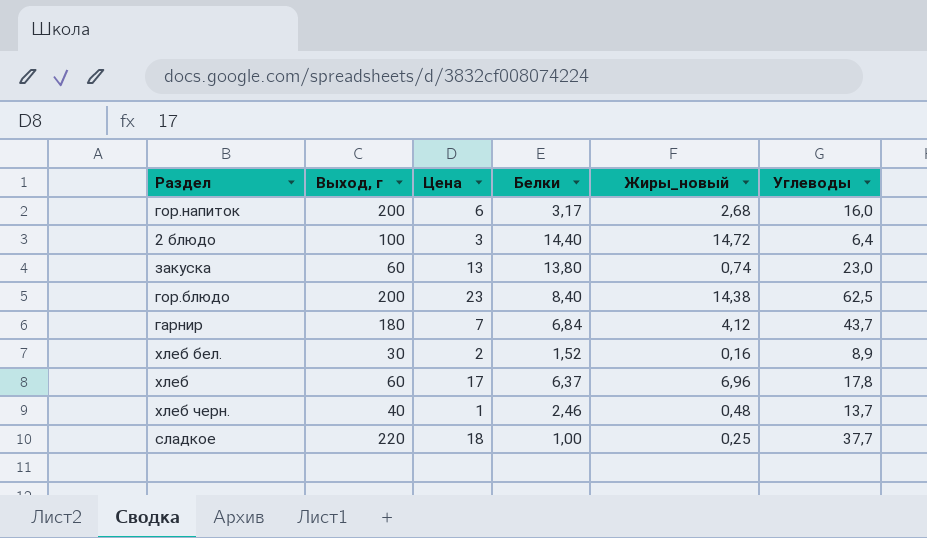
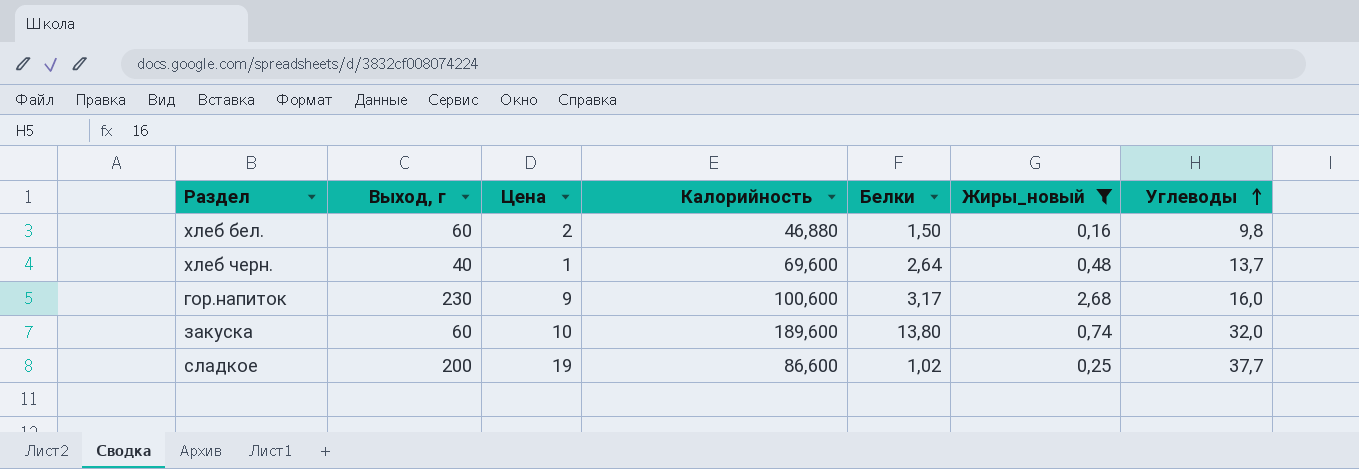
filter: none -> Жиры_новый <= 2,68
row order: none -> Углеводы ascending
column Калорийность | position: none -> 4
хлеб бел. | Выход, г: 30 -> 60
хлеб бел. | Белки: 1,52 -> 1,50
хлеб бел. | Углеводы: 8,9 -> 9,8
хлеб черн. | Белки: 2,46 -> 2,64
гор.напиток | Выход, г: 200 -> 230
гор.напиток | Цена: 6 -> 9
закуска | Цена: 13 -> 10
закуска | Углеводы: 23,0 -> 32,0
сладкое | Выход, г: 220 -> 200
сладкое | Цена: 18 -> 19
сладкое | Белки: 1,00 -> 1,02

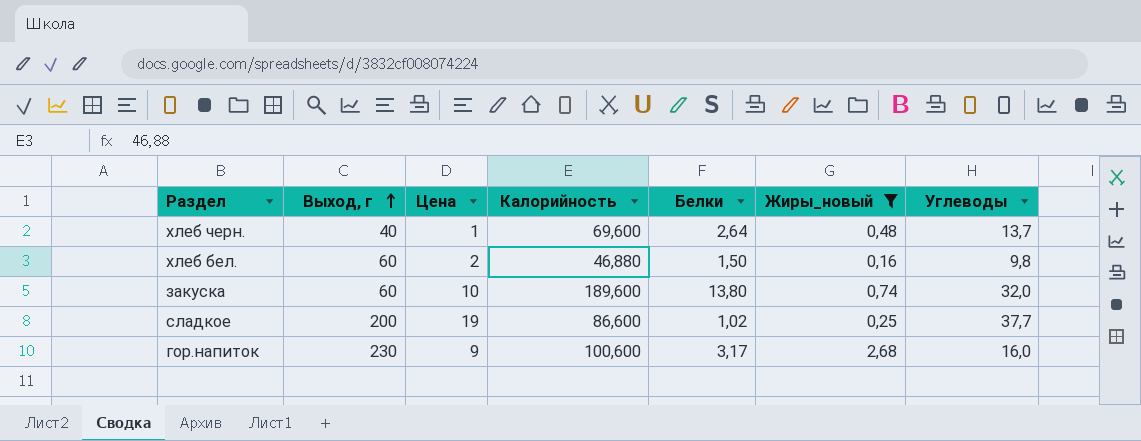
row order: Углеводы ascending -> Выход, г ascending

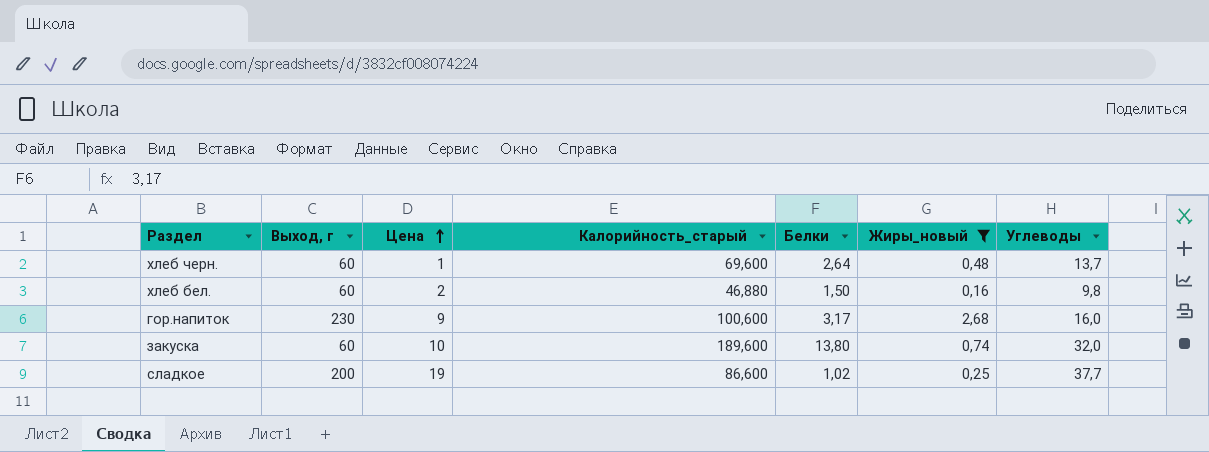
row order: Выход, г ascending -> Цена ascending
column name: Калорийность -> Калорийность_старый
хлеб черн. | Выход, г: 40 -> 60

